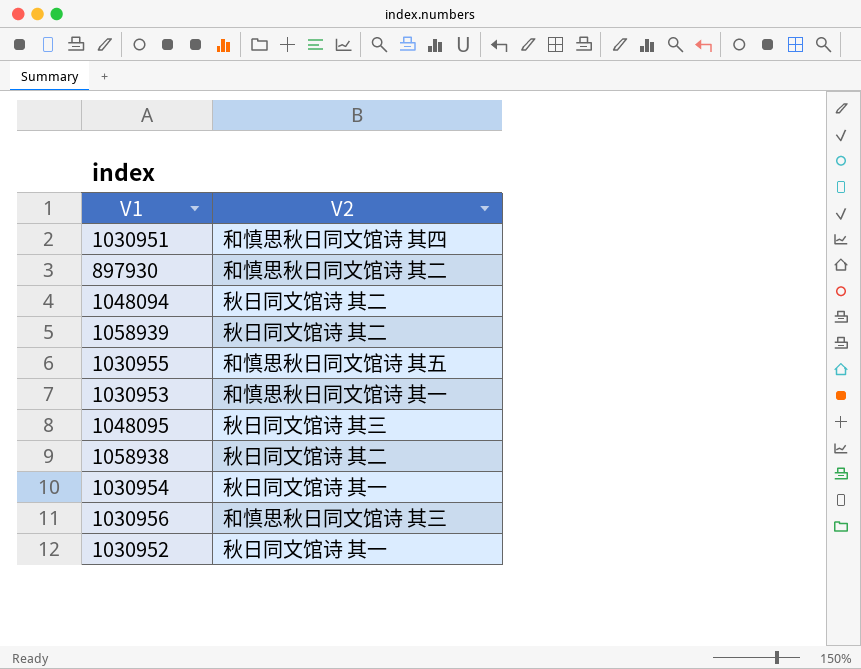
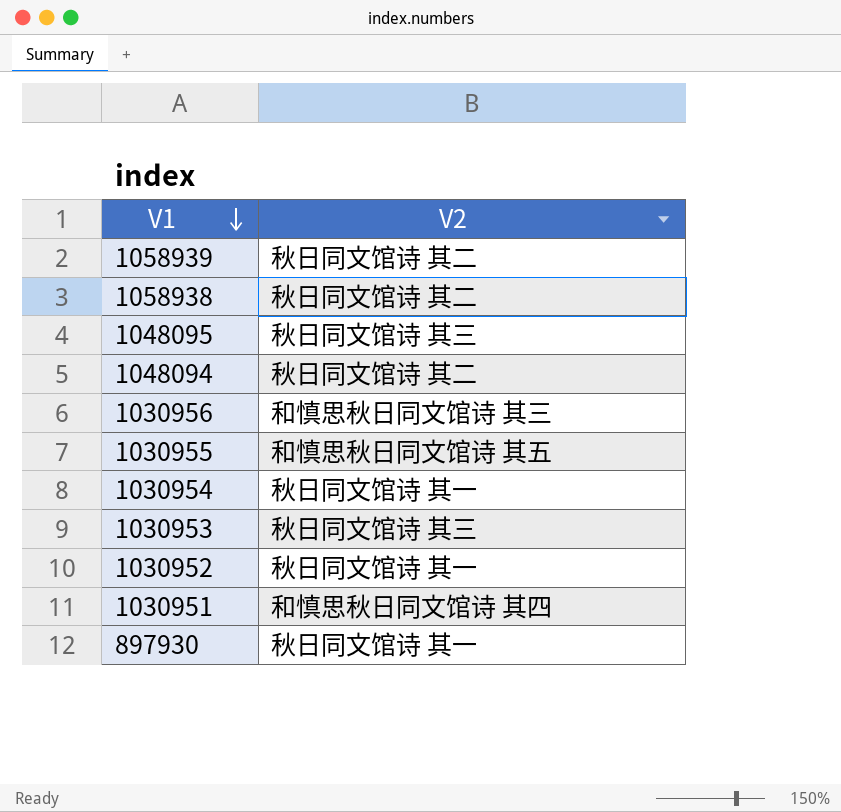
row order: none -> V1 descending
1030953 | V2: 和慎思秋日同文馆诗 其一 -> 秋日同文馆诗 其三
897930 | V2: 和慎思秋日同文馆诗 其二 -> 秋日同文馆诗 其一

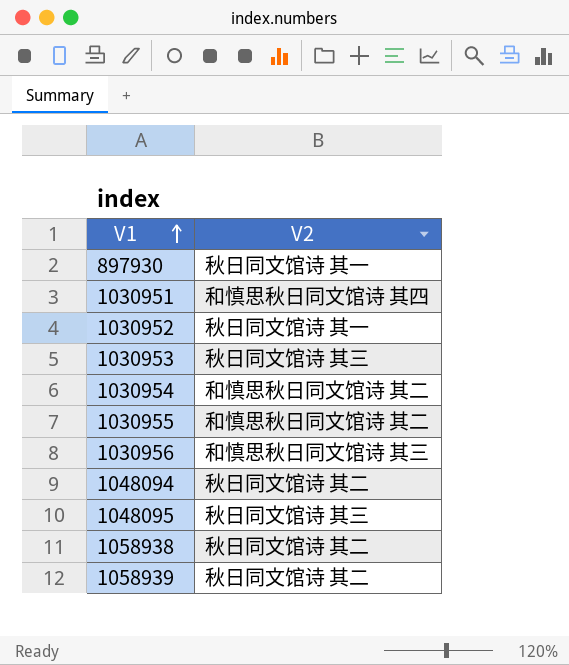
row order: V1 descending -> V1 ascending
1030954 | V2: 秋日同文馆诗 其一 -> 和慎思秋日同文馆诗 其二
1030955 | V2: 和慎思秋日同文馆诗 其五 -> 和慎思秋日同文馆诗 其二

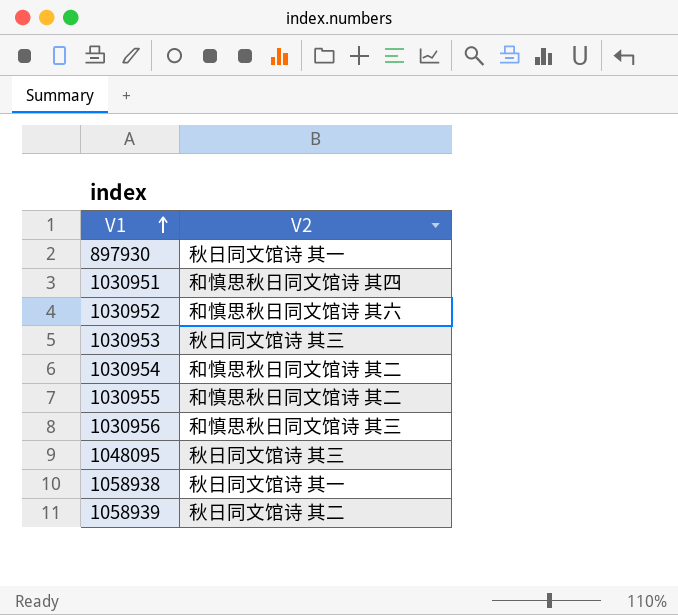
row 1048094: 秋日同文馆诗 其二 -> none
1030952 | V2: 秋日同文馆诗 其一 -> 和慎思秋日同文馆诗 其六
1058938 | V2: 秋日同文馆诗 其二 -> 秋日同文馆诗 其一

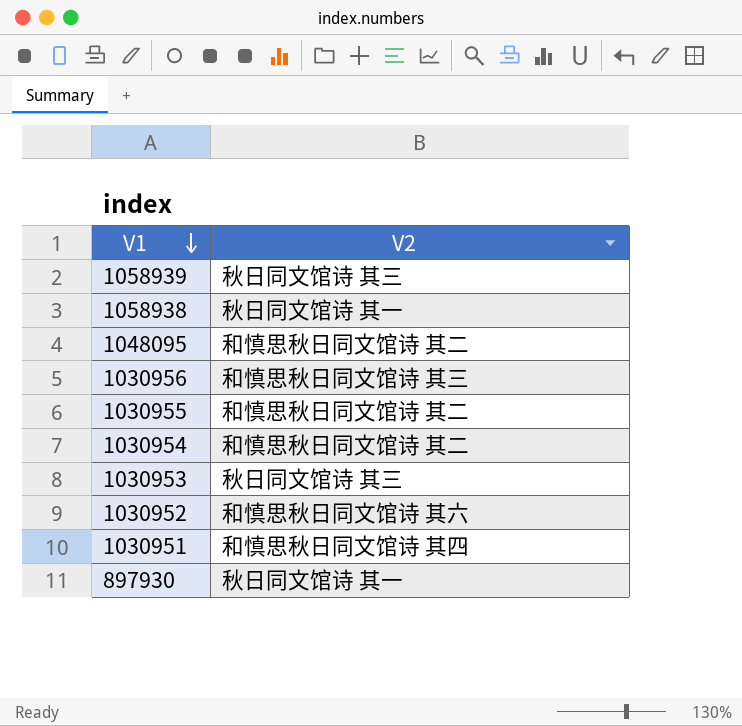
row order: V1 ascending -> V1 descending
1058939 | V2: 秋日同文馆诗 其二 -> 秋日同文馆诗 其三
1048095 | V2: 秋日同文馆诗 其三 -> 和慎思秋日同文馆诗 其二

